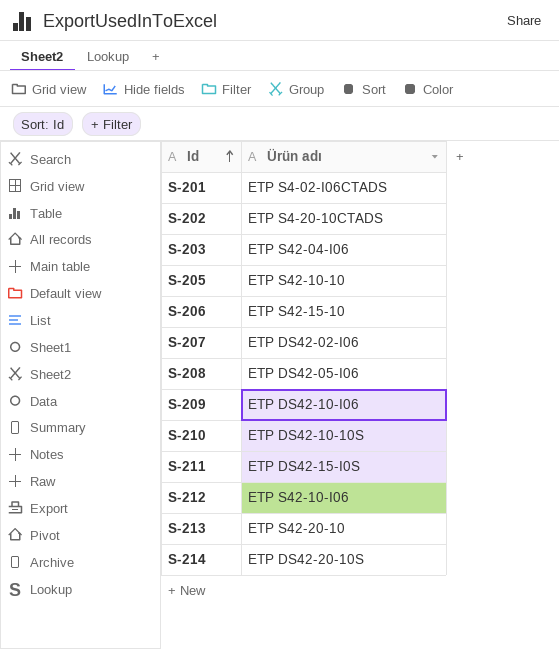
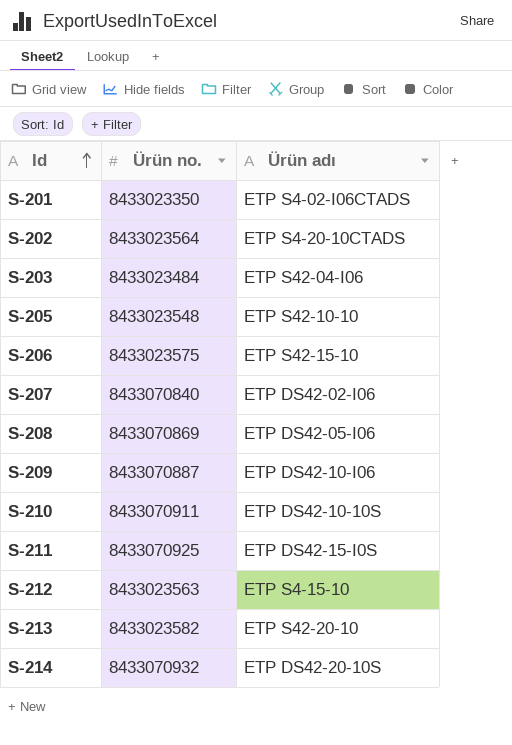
column Ürün no. | position: none -> 2
S-212 | Ürün adı: ETP S42-10-I06 -> ETP S4-15-10

